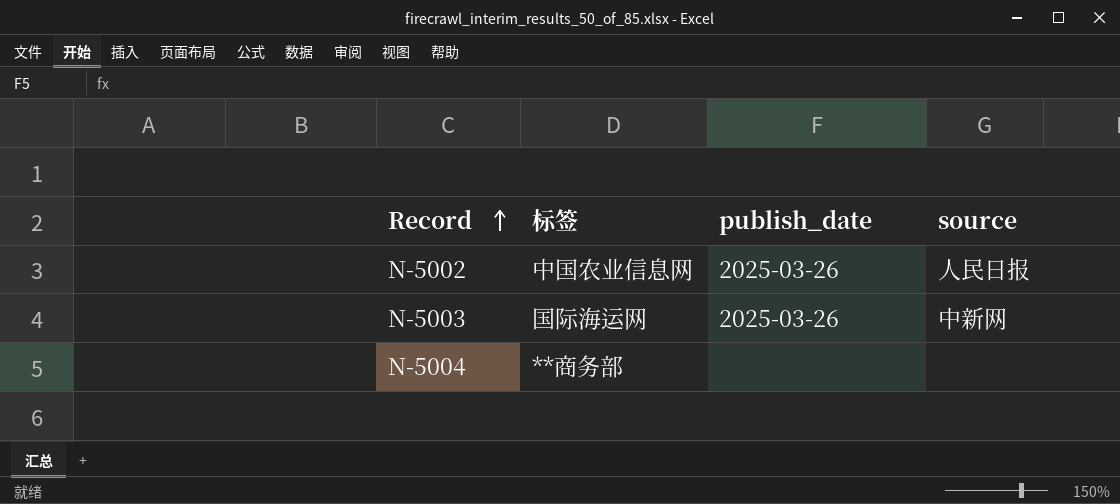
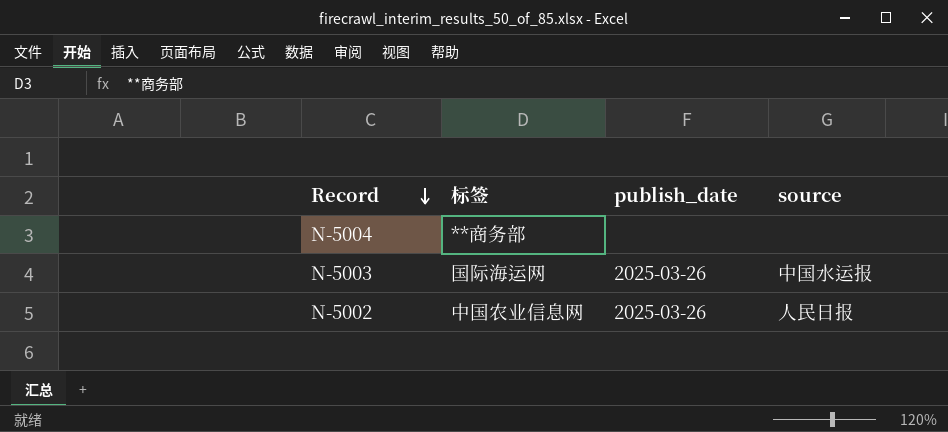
row order: Record ascending -> Record descending
N-5003 | source: 中新网 -> 中国水运报

